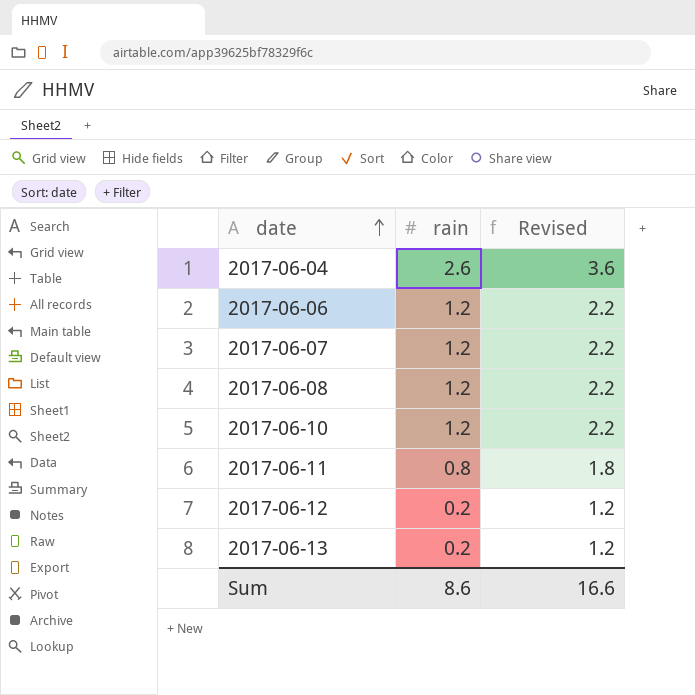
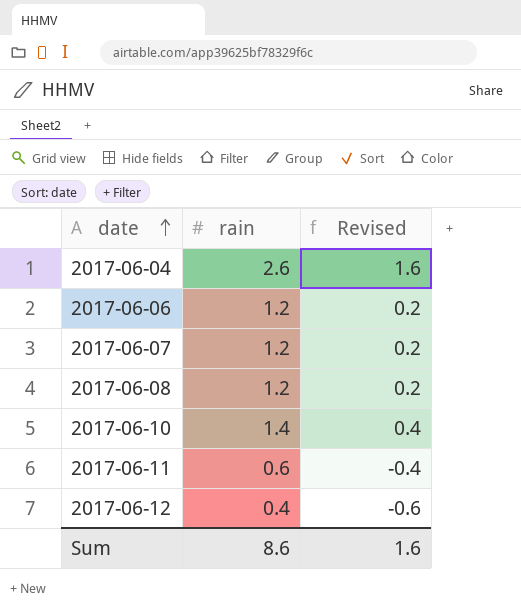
column Revised | formula: [rain] + 1 -> [rain] - 1
row 2017-06-13: 0.2 | 1.2 -> none
2017-06-10 | rain: 1.2 -> 1.4
2017-06-11 | rain: 0.8 -> 0.6
2017-06-12 | rain: 0.2 -> 0.4
Sum | Revised: 16.6 -> 1.6

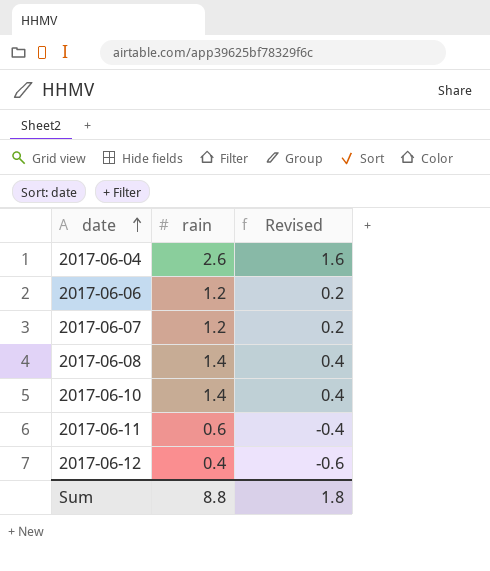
2017-06-08 | rain: 1.2 -> 1.4
2017-06-08 | Revised: 0.2 -> 0.4
Sum | rain: 8.6 -> 8.8
Sum | Revised: 1.6 -> 1.8

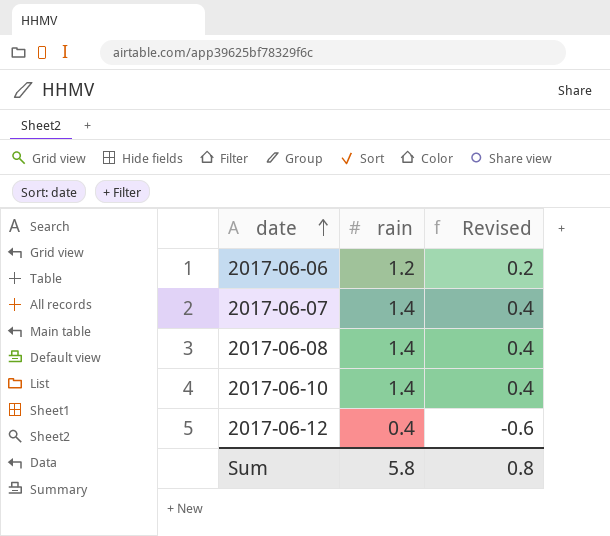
row 2017-06-04: 2.6 | 1.6 -> none
row 2017-06-11: 0.6 | -0.4 -> none
2017-06-07 | rain: 1.2 -> 1.4
2017-06-07 | Revised: 0.2 -> 0.4
Sum | rain: 8.8 -> 5.8
Sum | Revised: 1.8 -> 0.8

